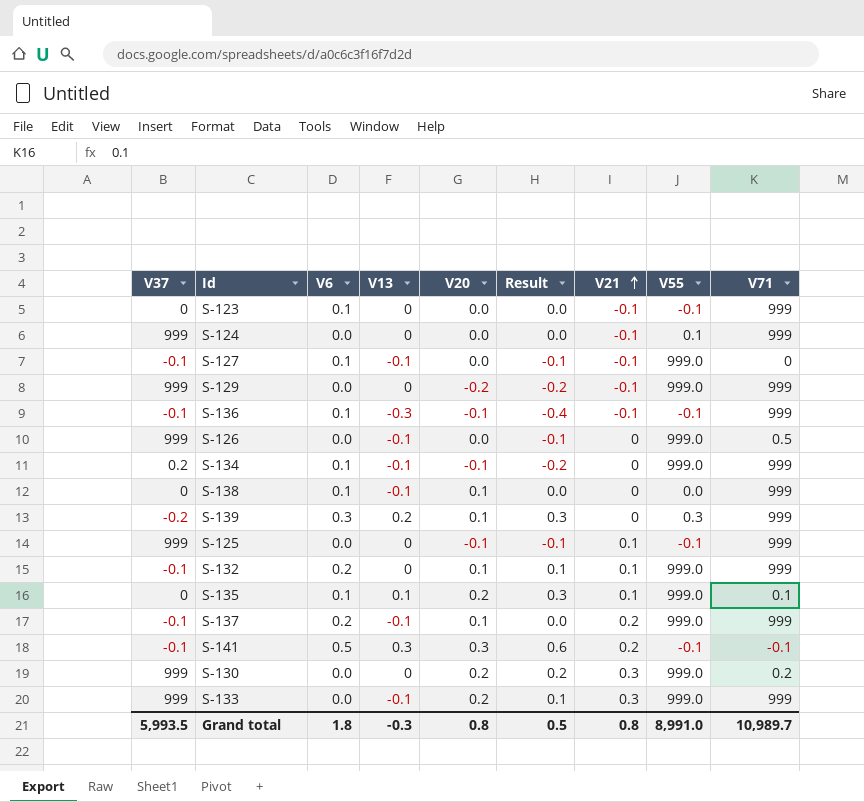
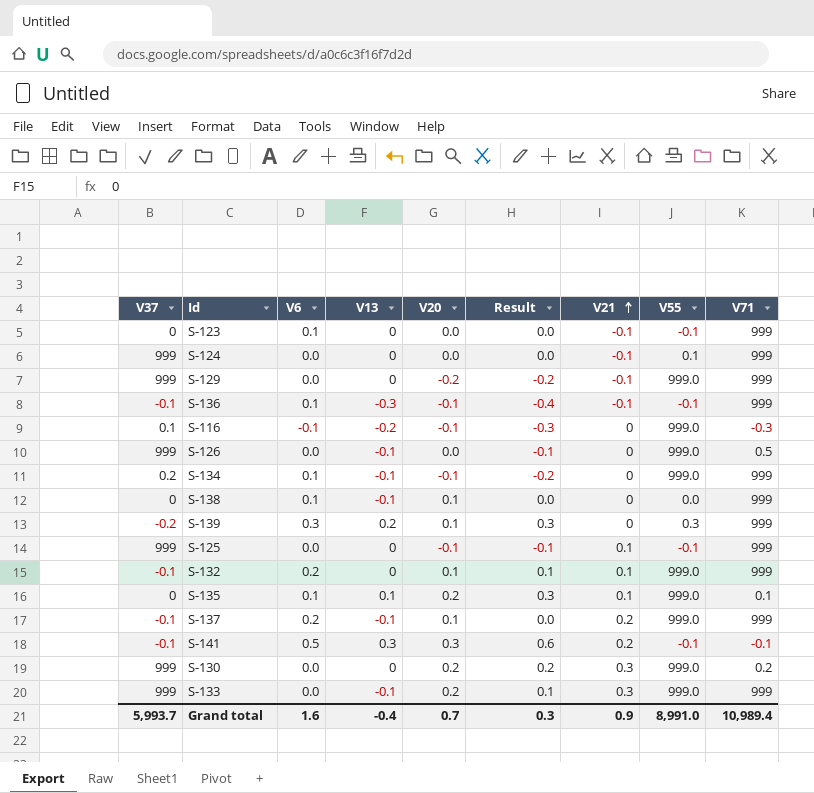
row S-127: -0.1 | 0.1 | -0.1 | 0.0 | -0.1 | -0.1 | 999.0 | 0 -> none
row S-116: none -> 0.1 | -0.1 | -0.2 | -0.1 | -0.3 | 0 | 999.0 | -0.3
Grand total | V37: 5,993.5 -> 5,993.7
Grand total | V6: 1.8 -> 1.6
Grand total | V13: -0.3 -> -0.4
Grand total | V20: 0.8 -> 0.7
Grand total | Result: 0.5 -> 0.3
Grand total | V21: 0.8 -> 0.9
Grand total | V71: 10,989.7 -> 10,989.4

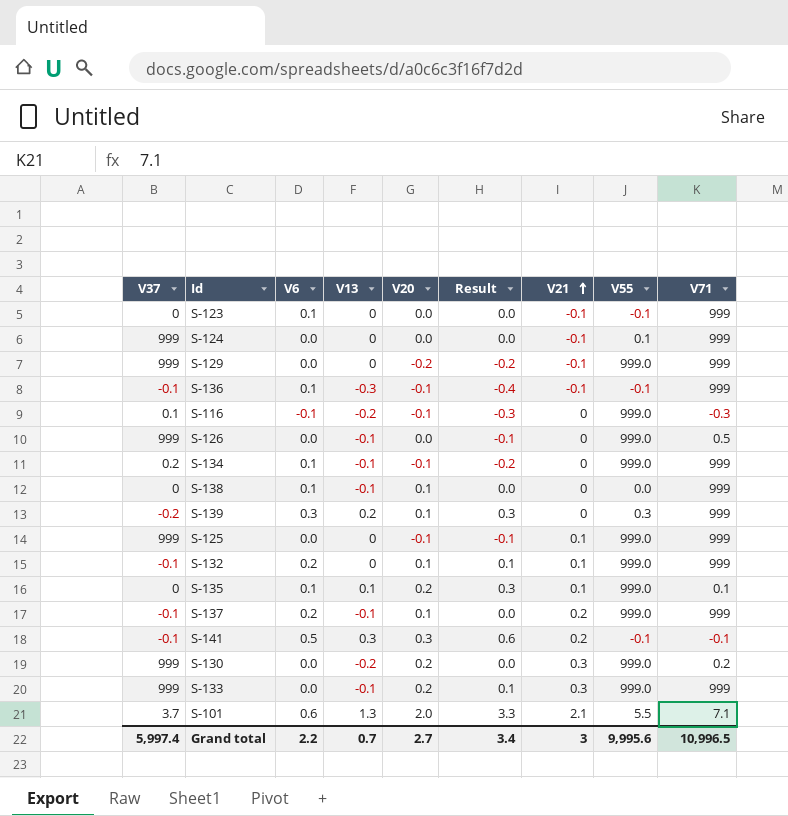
S-125 | V55: -0.1 -> 999.0
S-130 | V13: 0 -> -0.2
S-130 | Result: 0.2 -> 0.0
row S-101: none -> 3.7 | 0.6 | 1.3 | 2.0 | 3.3 | 2.1 | 5.5 | 7.1
Grand total | V37: 5,993.7 -> 5,997.4
Grand total | V6: 1.6 -> 2.2
Grand total | V13: -0.4 -> 0.7
Grand total | V20: 0.7 -> 2.7
Grand total | Result: 0.3 -> 3.4
Grand total | V21: 0.9 -> 3
Grand total | V55: 8,991.0 -> 9,995.6
Grand total | V71: 10,989.4 -> 10,996.5

